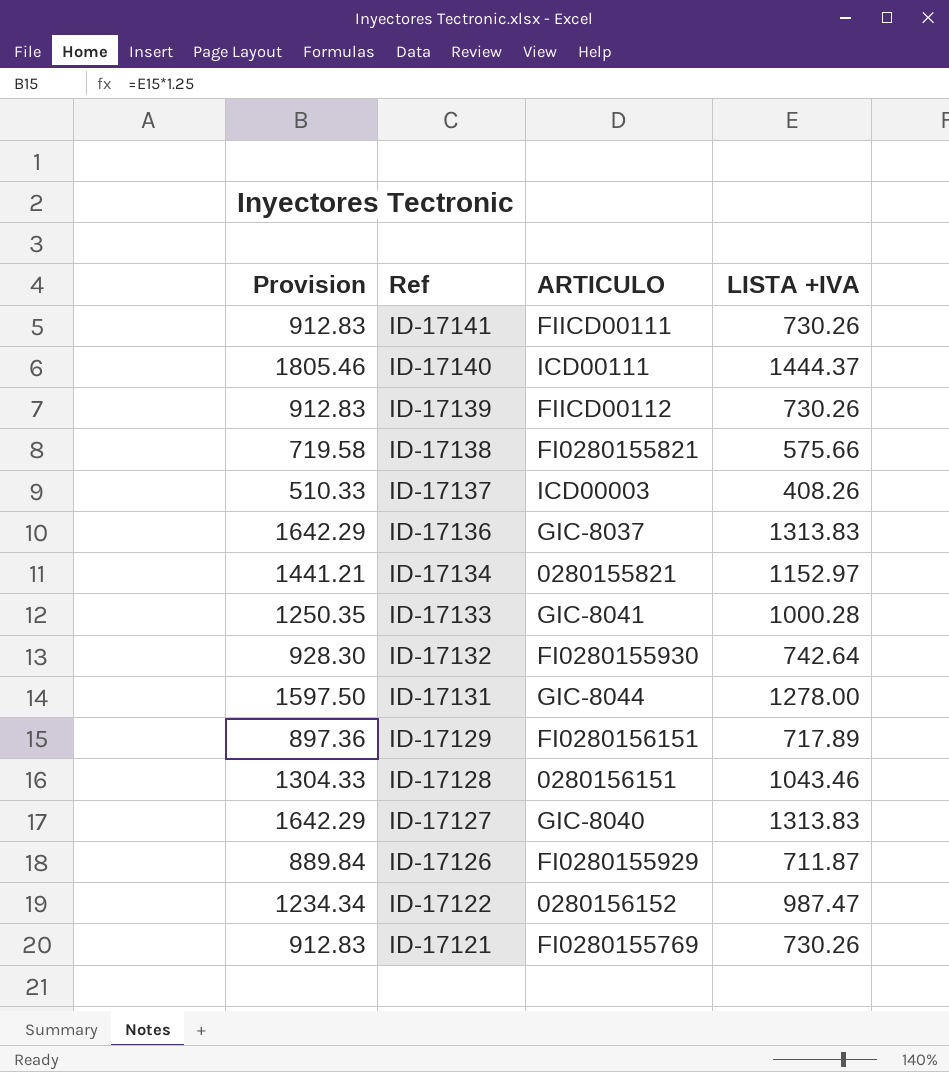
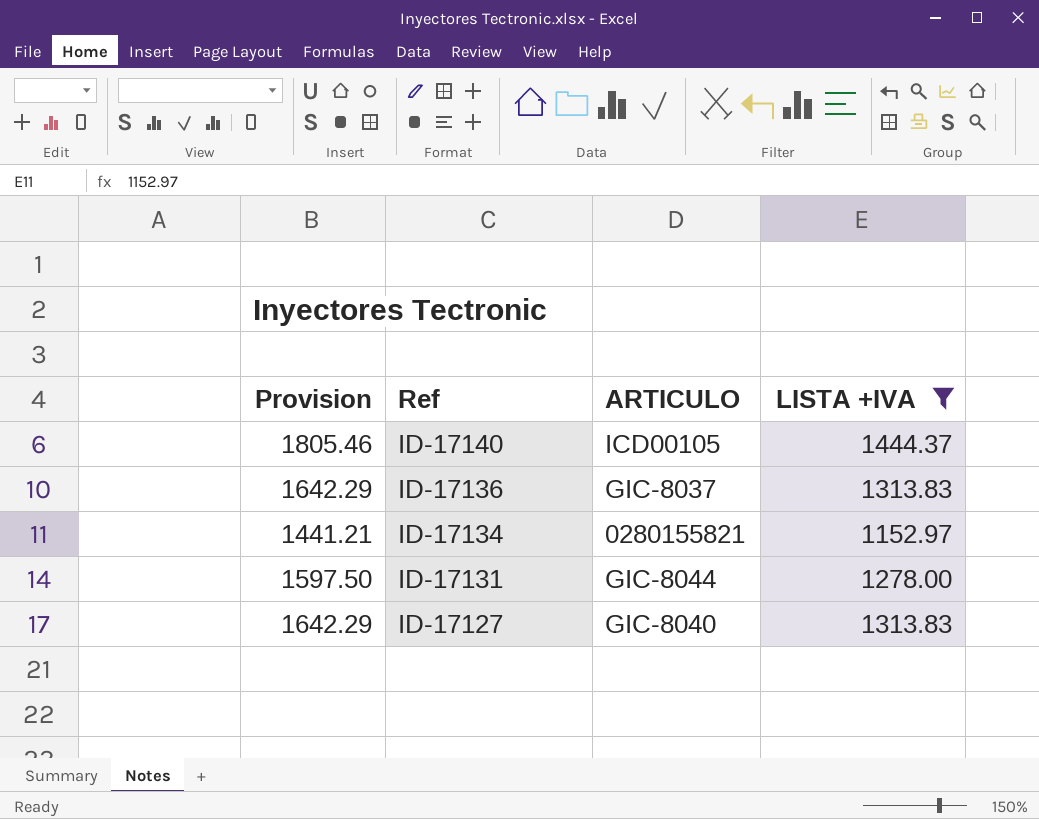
filter: none -> LISTA +IVA >= 1152.97
ID-17140 | ARTICULO: ICD00111 -> ICD00105

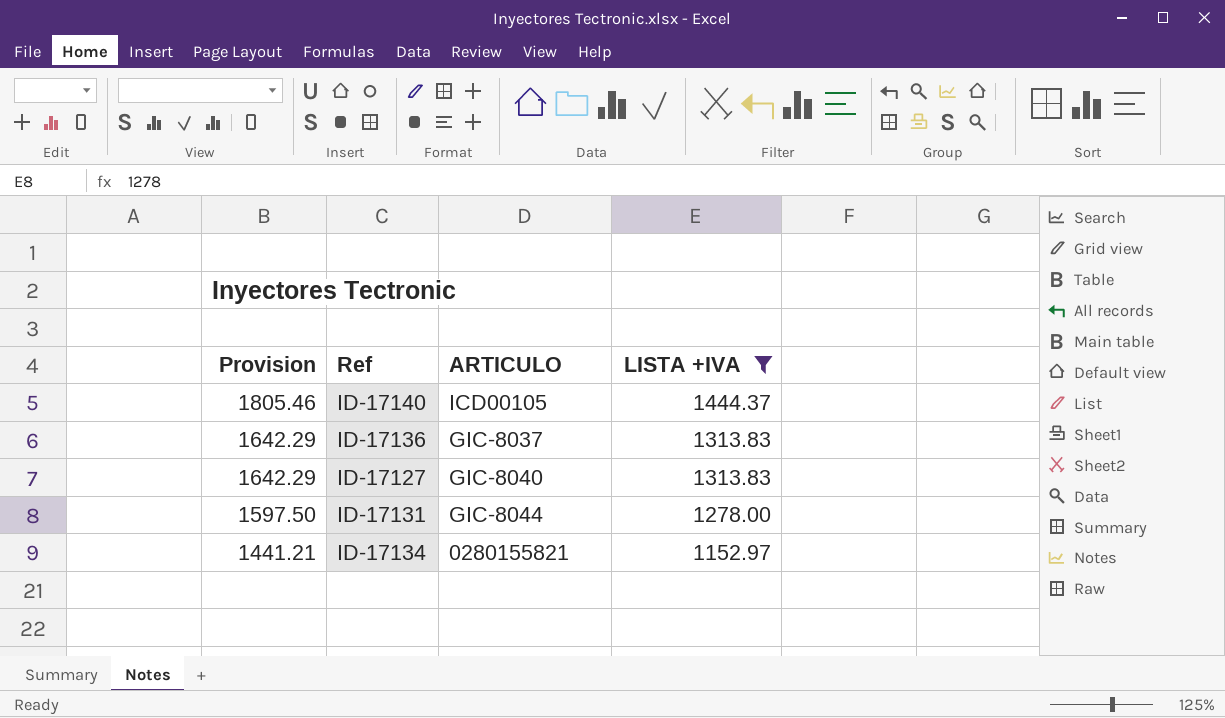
row order: Ref descending -> Provision descending

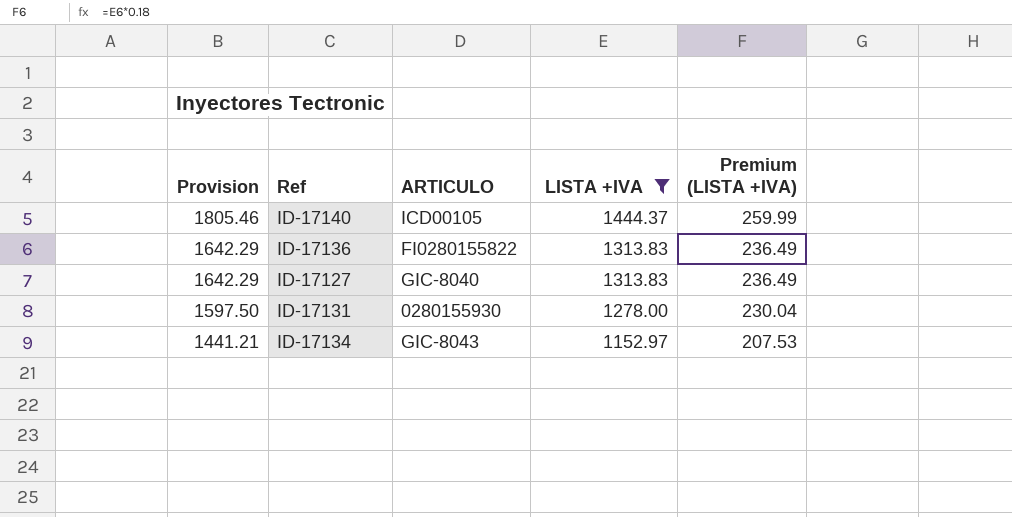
column Premium (LISTA +IVA) | formula: none -> [LISTA +IVA] * 0.18
ID-17136 | ARTICULO: GIC-8037 -> FI0280155822
ID-17131 | ARTICULO: GIC-8044 -> 0280155930
ID-17134 | ARTICULO: 0280155821 -> GIC-8043

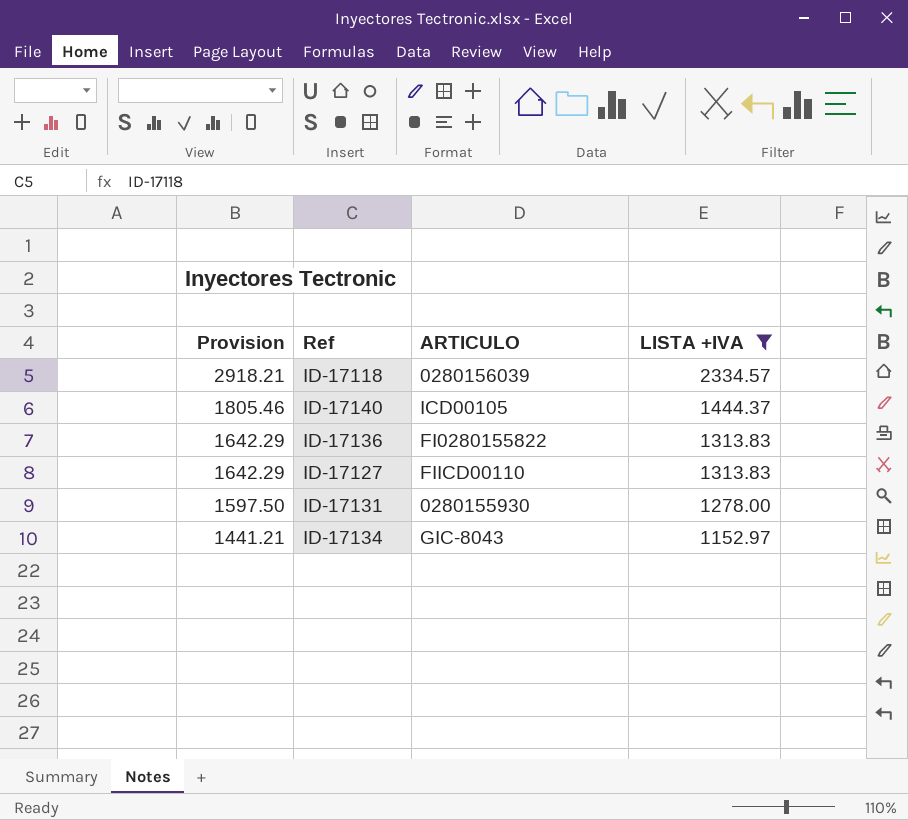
column Premium (LISTA +IVA) | formula: [LISTA +IVA] * 0.18 -> none
row ID-17118: none -> 2918.21 | 0280156039 | 2334.57
ID-17127 | ARTICULO: GIC-8040 -> FIICD00110

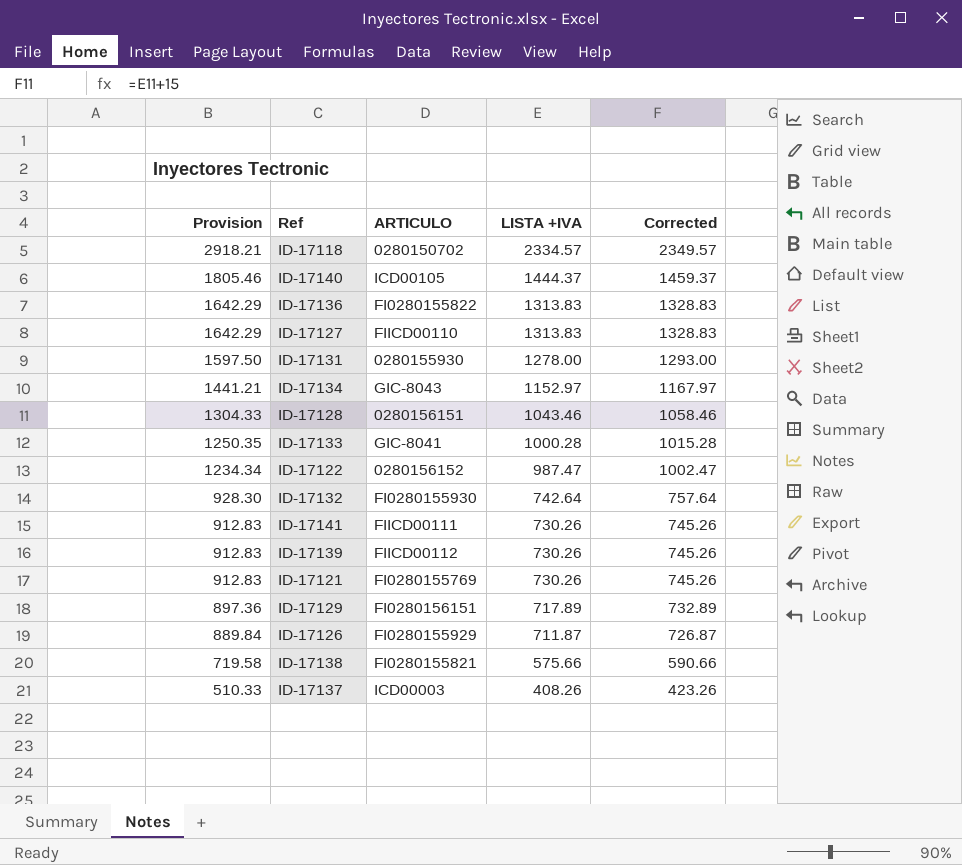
filter: LISTA +IVA >= 1152.97 -> none
column Corrected | formula: none -> [LISTA +IVA] + 15
ID-17118 | ARTICULO: 0280156039 -> 0280150702

